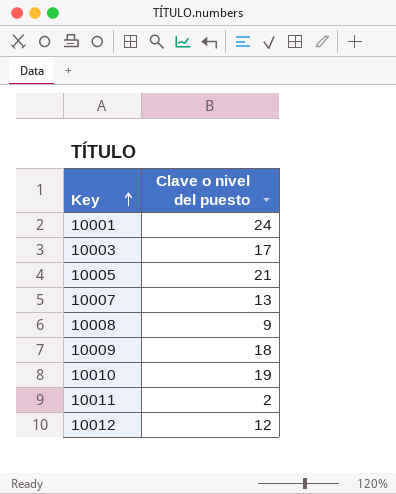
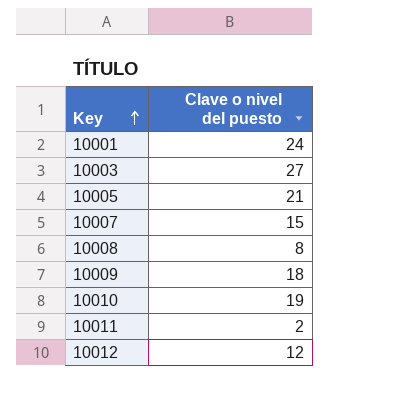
10003 | Clave o nivel del puesto: 17 -> 27
10007 | Clave o nivel del puesto: 13 -> 15
10008 | Clave o nivel del puesto: 9 -> 8

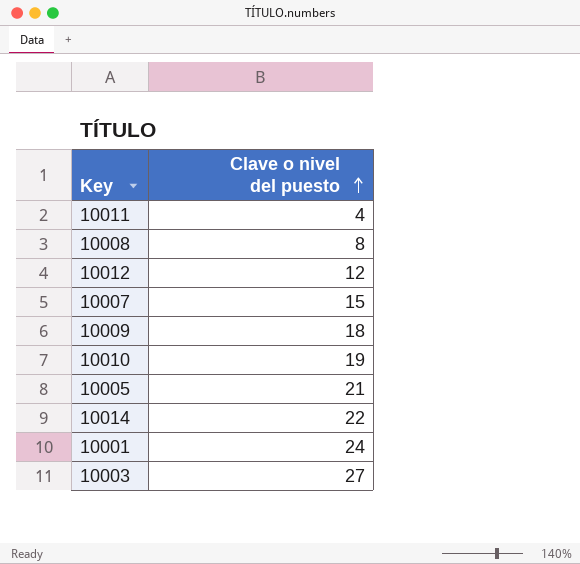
row order: Key ascending -> Clave o nivel del puesto ascending
10011 | Clave o nivel del puesto: 2 -> 4
row 10014: none -> 22

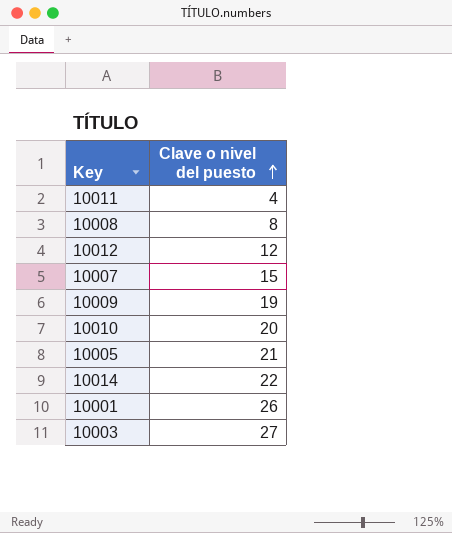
10009 | Clave o nivel del puesto: 18 -> 19
10010 | Clave o nivel del puesto: 19 -> 20
10001 | Clave o nivel del puesto: 24 -> 26

